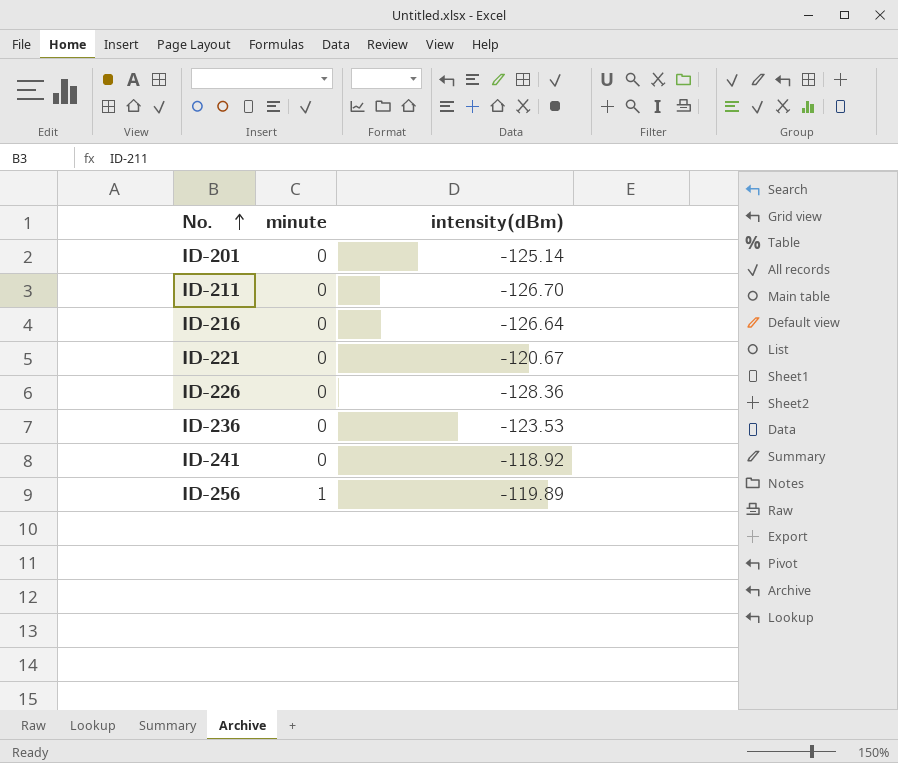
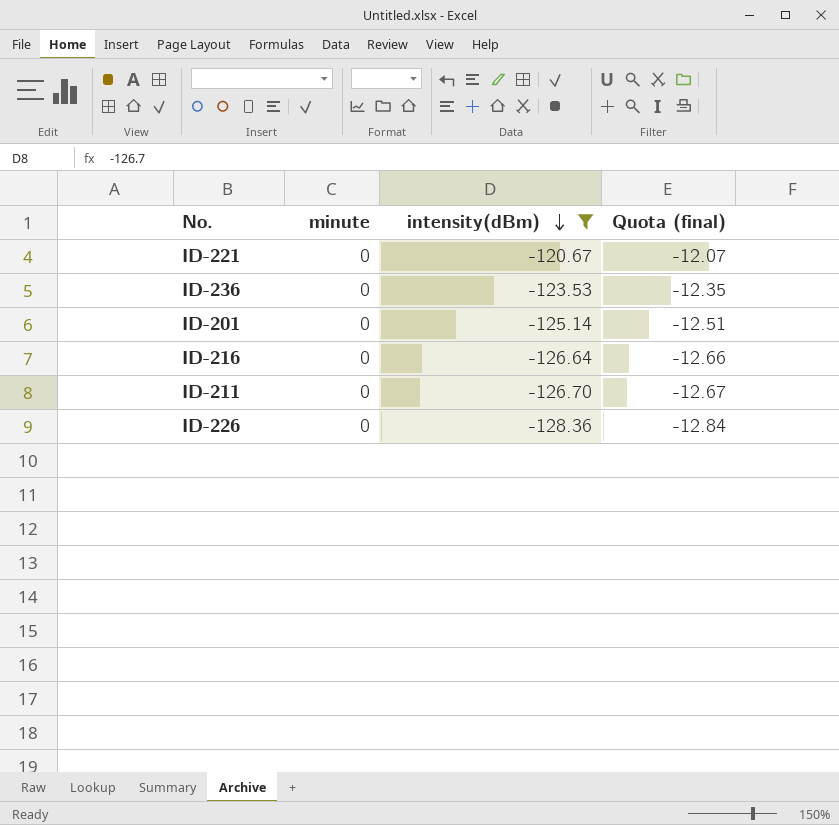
filter: none -> intensity(dBm) <= -120.67
row order: No. ascending -> intensity(dBm) descending
column Quota (final) | formula: none -> [intensity(dBm)] * 0.1

